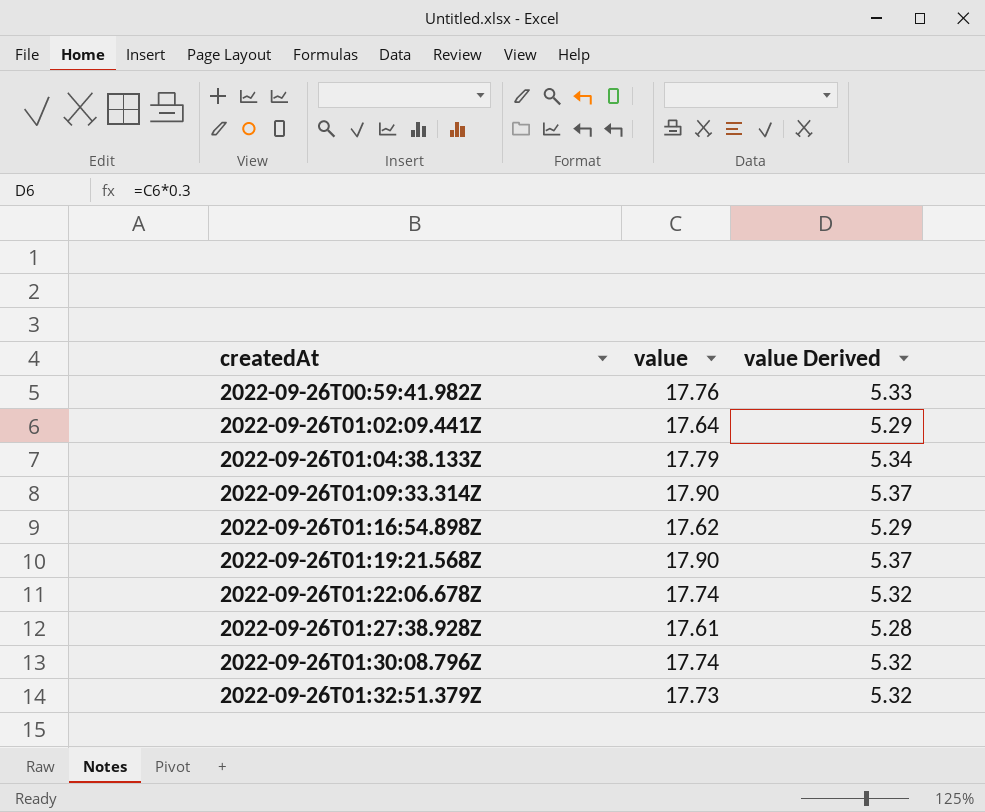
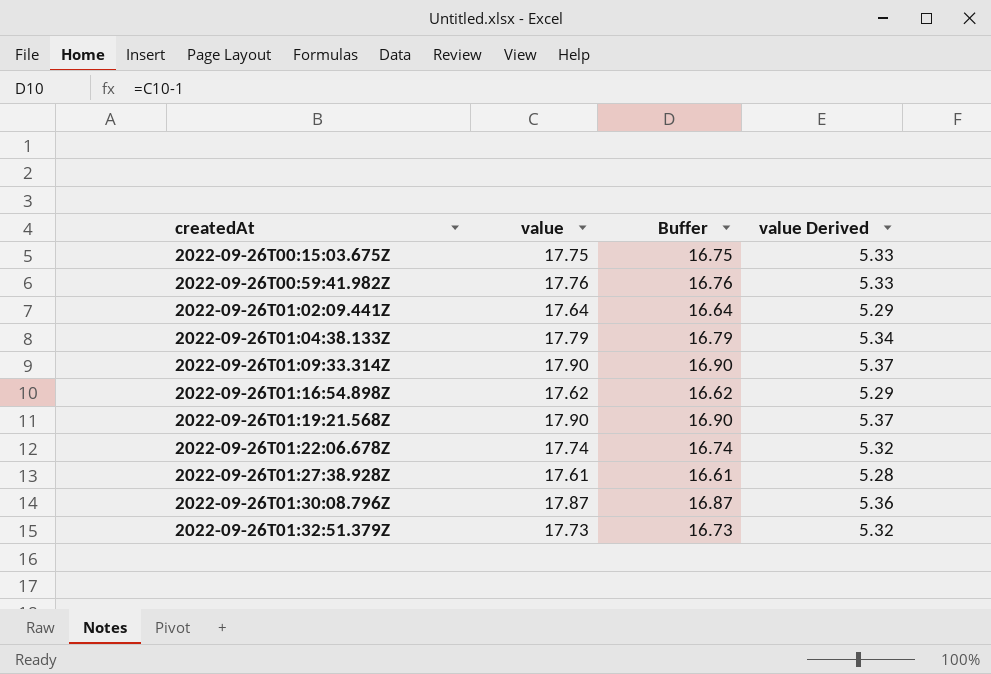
column Buffer | formula: none -> [value] - 1
row 2022-09-26T00:15:03.675Z: none -> 17.75 | 16.75 | 5.33
2022-09-26T01:30:08.796Z | value: 17.74 -> 17.87
2022-09-26T01:30:08.796Z | value Derived: 5.32 -> 5.36

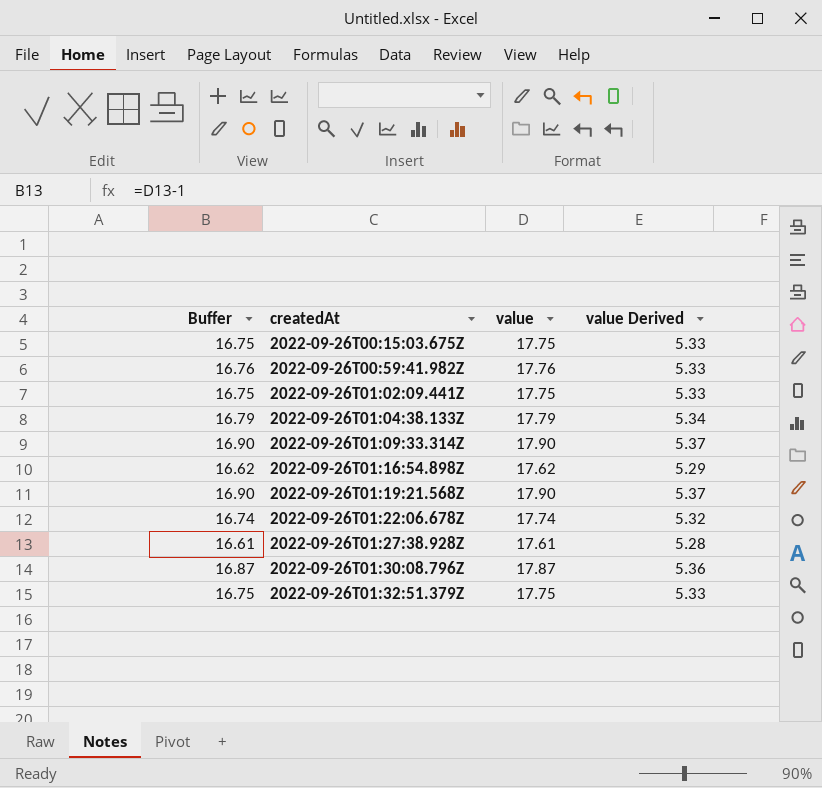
column Buffer | position: 3 -> 1
2022-09-26T01:02:09.441Z | Buffer: 16.64 -> 16.75
2022-09-26T01:02:09.441Z | value: 17.64 -> 17.75
2022-09-26T01:02:09.441Z | value Derived: 5.29 -> 5.33
2022-09-26T01:32:51.379Z | Buffer: 16.73 -> 16.75
2022-09-26T01:32:51.379Z | value: 17.73 -> 17.75
2022-09-26T01:32:51.379Z | value Derived: 5.32 -> 5.33

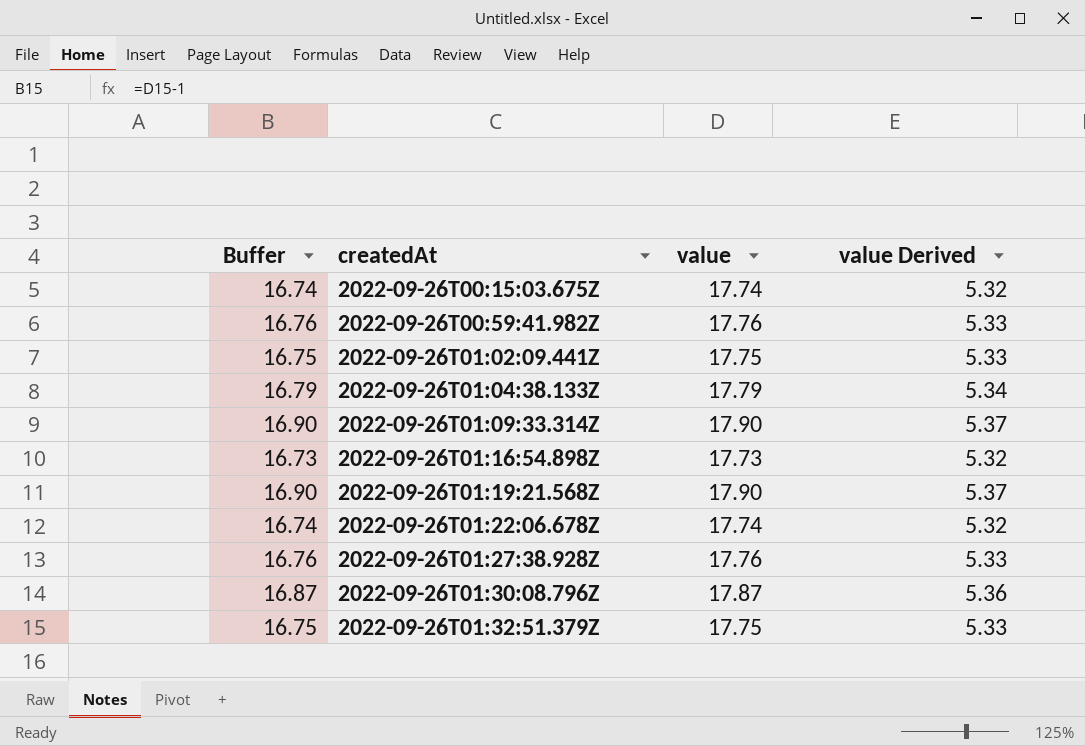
2022-09-26T00:15:03.675Z | Buffer: 16.75 -> 16.74
2022-09-26T00:15:03.675Z | value: 17.75 -> 17.74
2022-09-26T00:15:03.675Z | value Derived: 5.33 -> 5.32
2022-09-26T01:16:54.898Z | Buffer: 16.62 -> 16.73
2022-09-26T01:16:54.898Z | value: 17.62 -> 17.73
2022-09-26T01:16:54.898Z | value Derived: 5.29 -> 5.32
2022-09-26T01:27:38.928Z | Buffer: 16.61 -> 16.76
2022-09-26T01:27:38.928Z | value: 17.61 -> 17.76
2022-09-26T01:27:38.928Z | value Derived: 5.28 -> 5.33

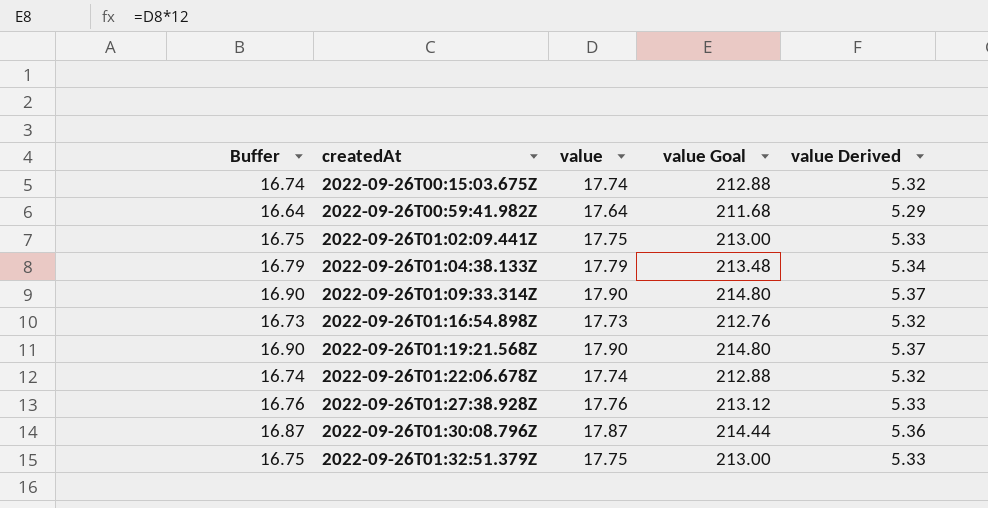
column value Goal | formula: none -> [value] * 12
2022-09-26T00:59:41.982Z | Buffer: 16.76 -> 16.64
2022-09-26T00:59:41.982Z | value: 17.76 -> 17.64
2022-09-26T00:59:41.982Z | value Derived: 5.33 -> 5.29

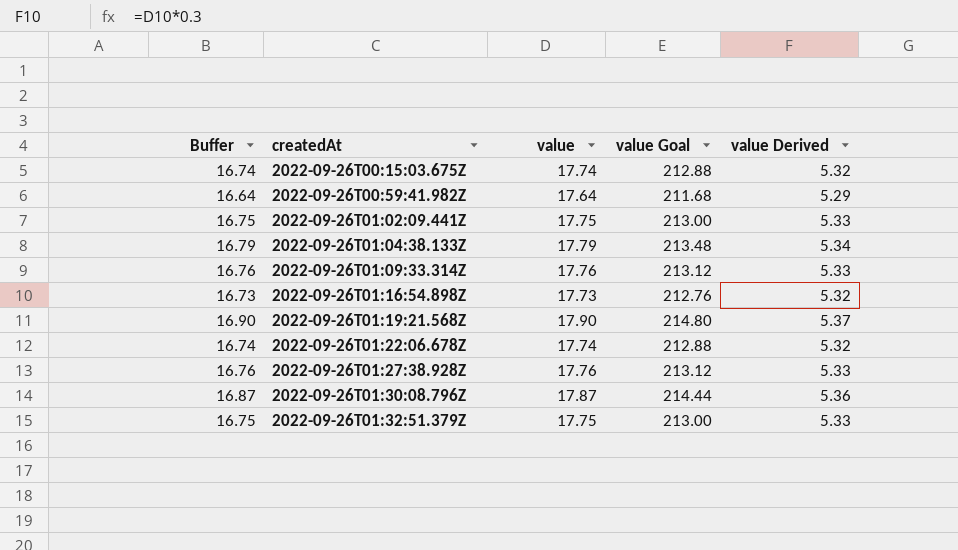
2022-09-26T01:09:33.314Z | Buffer: 16.90 -> 16.76
2022-09-26T01:09:33.314Z | value: 17.90 -> 17.76
2022-09-26T01:09:33.314Z | value Goal: 214.80 -> 213.12
2022-09-26T01:09:33.314Z | value Derived: 5.37 -> 5.33

